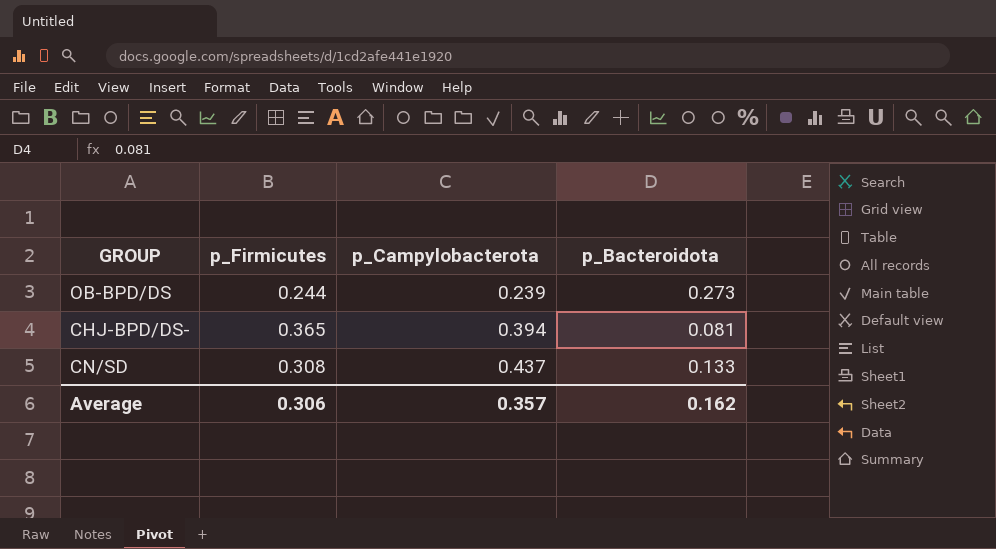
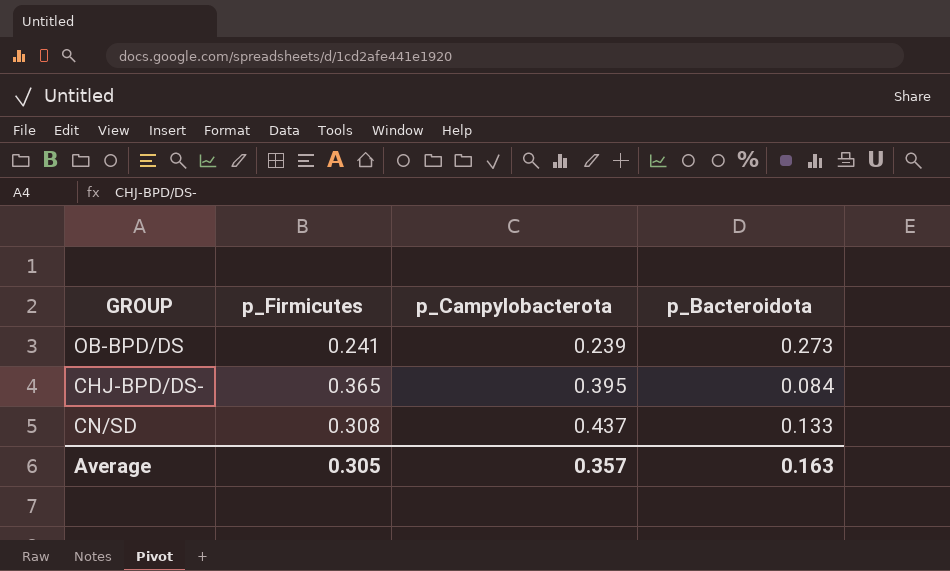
OB-BPD/DS | p_Firmicutes: 0.244 -> 0.241
CHJ-BPD/DS- | p_Campylobacterota: 0.394 -> 0.395
CHJ-BPD/DS- | p_Bacteroidota: 0.081 -> 0.084
Average | p_Firmicutes: 0.306 -> 0.305
Average | p_Bacteroidota: 0.162 -> 0.163

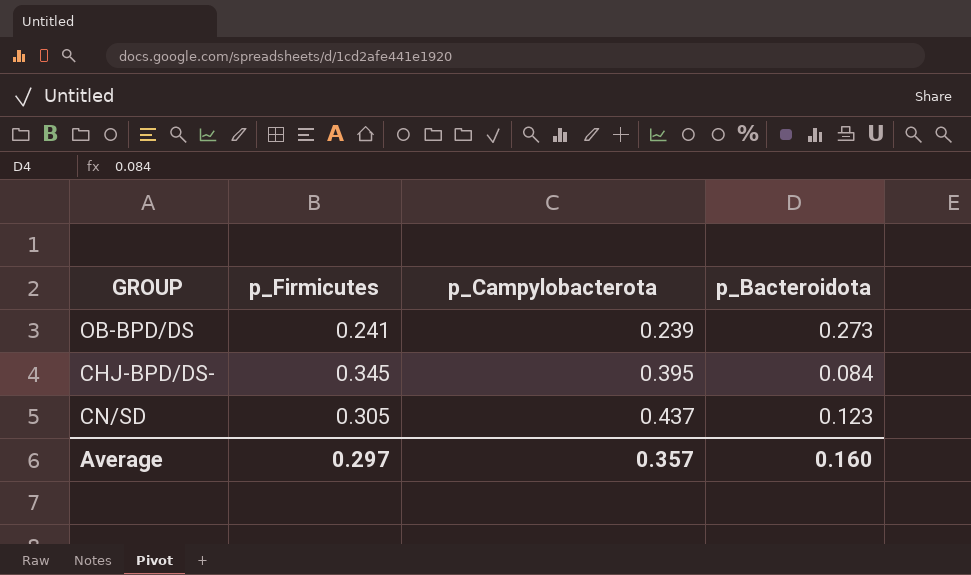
CHJ-BPD/DS- | p_Firmicutes: 0.365 -> 0.345
CN/SD | p_Firmicutes: 0.308 -> 0.305
CN/SD | p_Bacteroidota: 0.133 -> 0.123
Average | p_Firmicutes: 0.305 -> 0.297
Average | p_Bacteroidota: 0.163 -> 0.160

